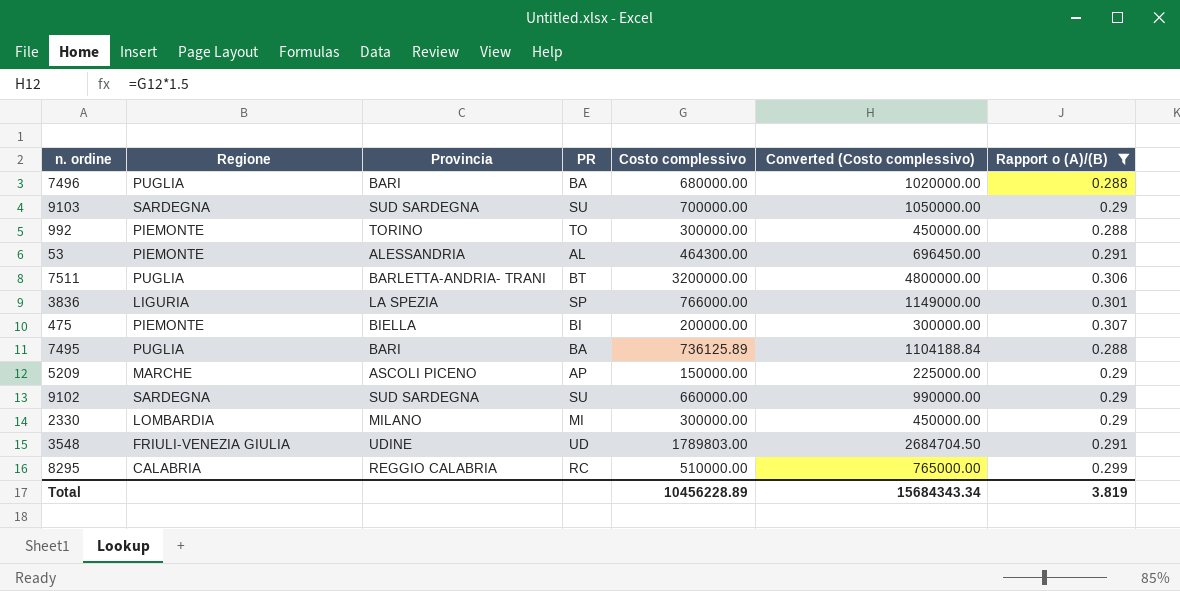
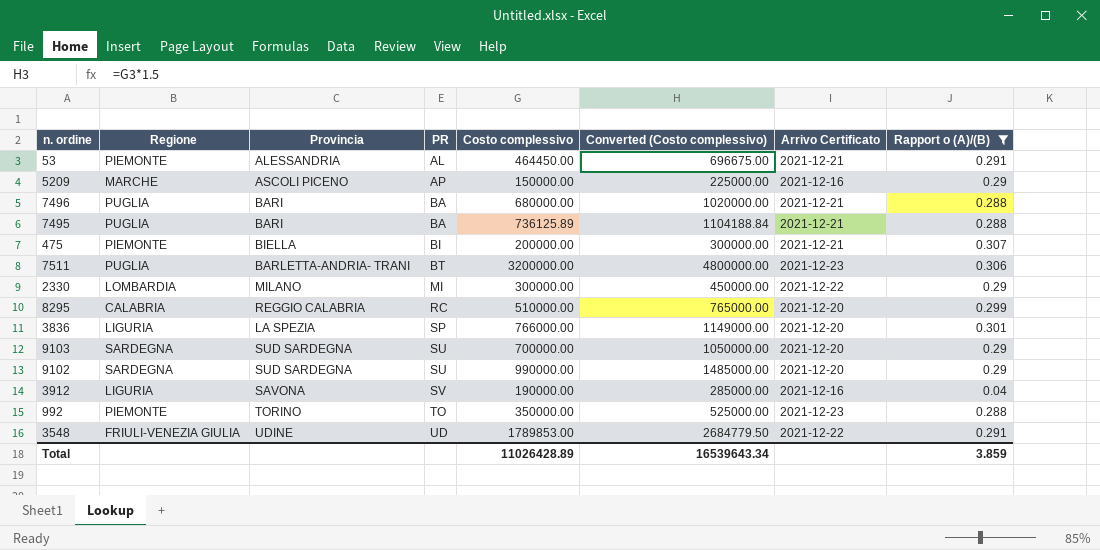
row order: none -> PR ascending
column Arrivo Certificato | position: none -> 7
53 | Costo complessivo: 464300.00 -> 464450.00
53 | Converted (Costo complessivo): 696450.00 -> 696675.00
9102 | Costo complessivo: 660000.00 -> 990000.00
9102 | Converted (Costo complessivo): 990000.00 -> 1485000.00
row 3912: none -> LIGURIA | SAVONA | SV | 190000.00 | 285000.00 | 2021-12-16 | 0.04
992 | Costo complessivo: 300000.00 -> 350000.00
992 | Converted (Costo complessivo): 450000.00 -> 525000.00
3548 | Costo complessivo: 1789803.00 -> 1789853.00
3548 | Converted (Costo complessivo): 2684704.50 -> 2684779.50
Total | Costo complessivo: 10456228.89 -> 11026428.89
Total | Converted (Costo complessivo): 15684343.34 -> 16539643.34
Total | Rapport o (A)/(B): 3.819 -> 3.859

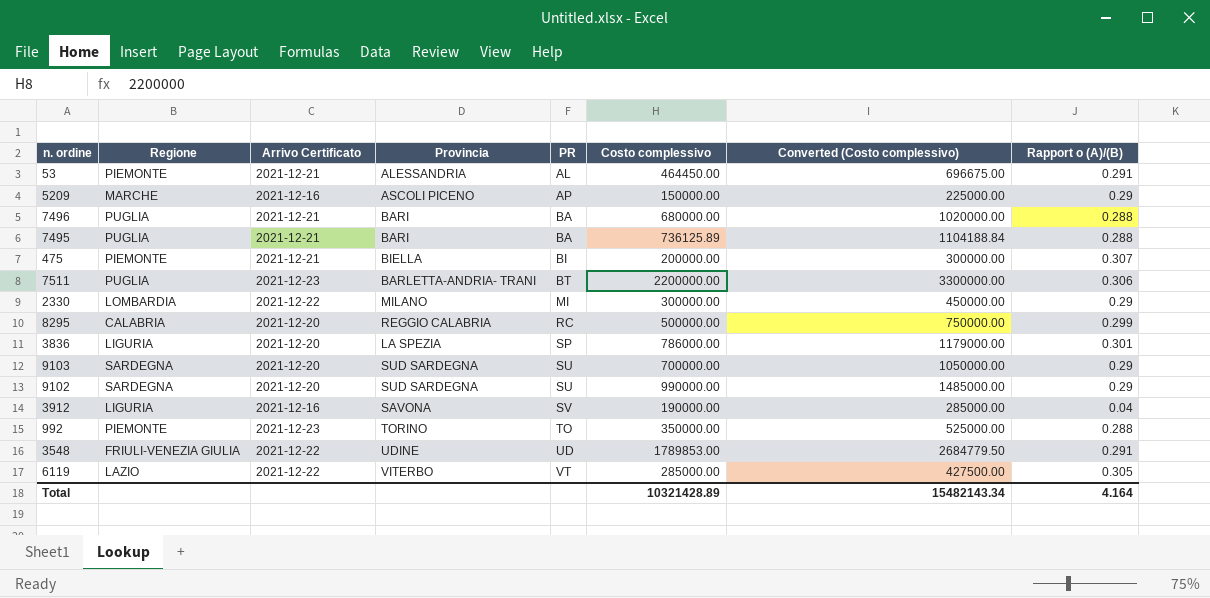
filter: Rapport o (A)/(B) != 0.305 -> none
column Arrivo Certificato | position: 7 -> 3
7511 | Costo complessivo: 3200000.00 -> 2200000.00
7511 | Converted (Costo complessivo): 4800000.00 -> 3300000.00
8295 | Costo complessivo: 510000.00 -> 500000.00
8295 | Converted (Costo complessivo): 765000.00 -> 750000.00
3836 | Costo complessivo: 766000.00 -> 786000.00
3836 | Converted (Costo complessivo): 1149000.00 -> 1179000.00
Total | Costo complessivo: 11026428.89 -> 10321428.89
Total | Converted (Costo complessivo): 16539643.34 -> 15482143.34
Total | Rapport o (A)/(B): 3.859 -> 4.164

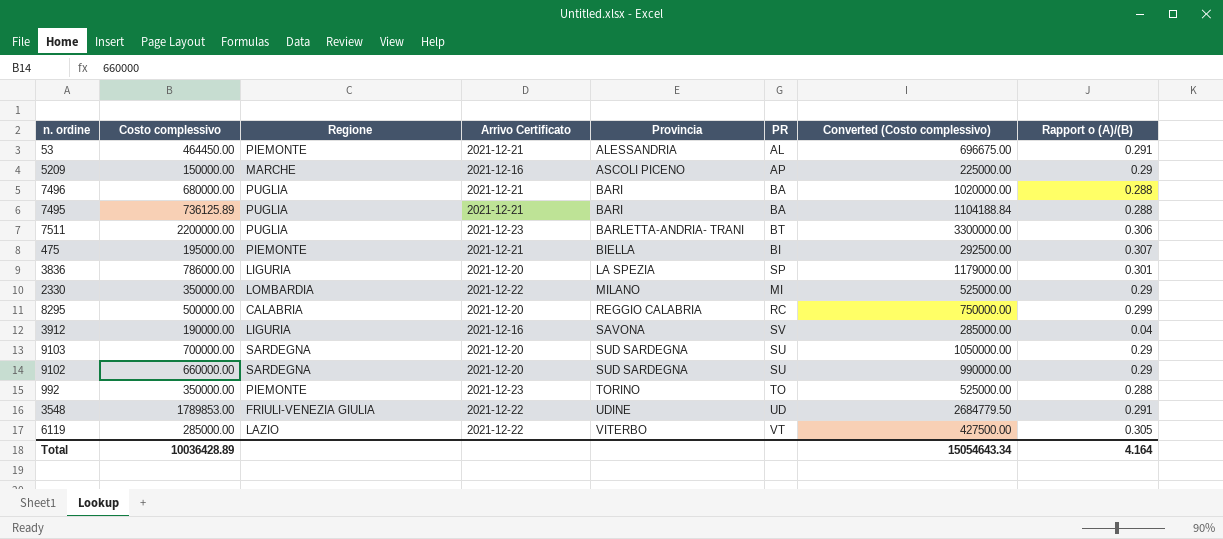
row order: PR ascending -> Provincia ascending
column Costo complessivo | position: 6 -> 2
475 | Costo complessivo: 200000.00 -> 195000.00
475 | Converted (Costo complessivo): 300000.00 -> 292500.00
2330 | Costo complessivo: 300000.00 -> 350000.00
2330 | Converted (Costo complessivo): 450000.00 -> 525000.00
9102 | Costo complessivo: 990000.00 -> 660000.00
9102 | Converted (Costo complessivo): 1485000.00 -> 990000.00
Total | Costo complessivo: 10321428.89 -> 10036428.89
Total | Converted (Costo complessivo): 15482143.34 -> 15054643.34

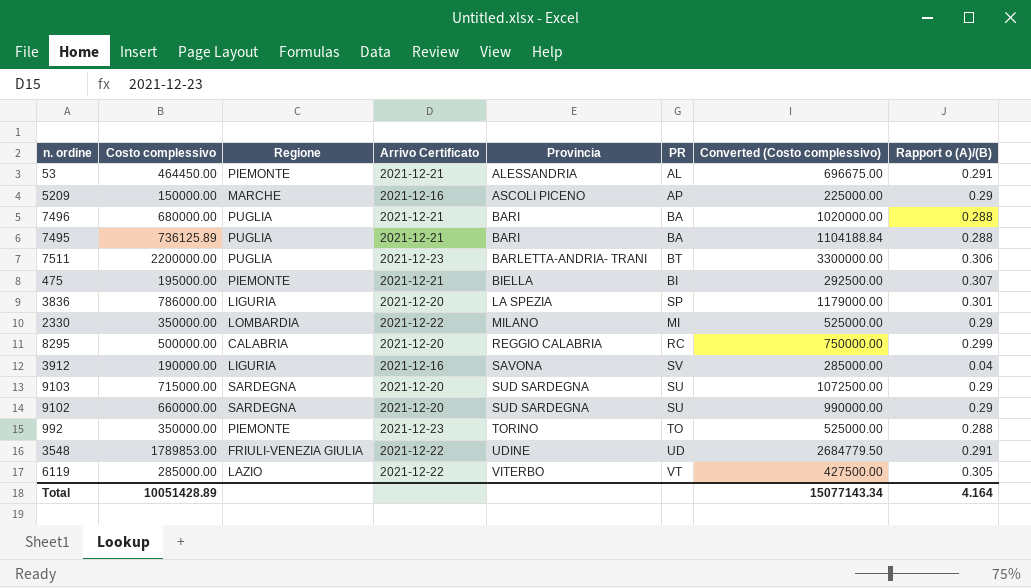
9103 | Costo complessivo: 700000.00 -> 715000.00
9103 | Converted (Costo complessivo): 1050000.00 -> 1072500.00
Total | Costo complessivo: 10036428.89 -> 10051428.89
Total | Converted (Costo complessivo): 15054643.34 -> 15077143.34

